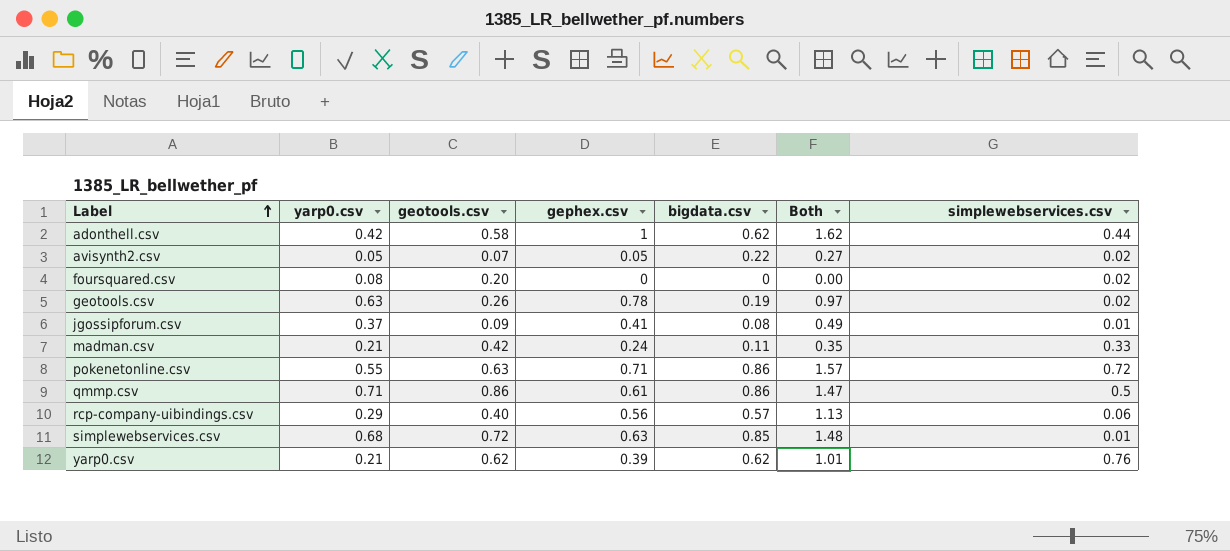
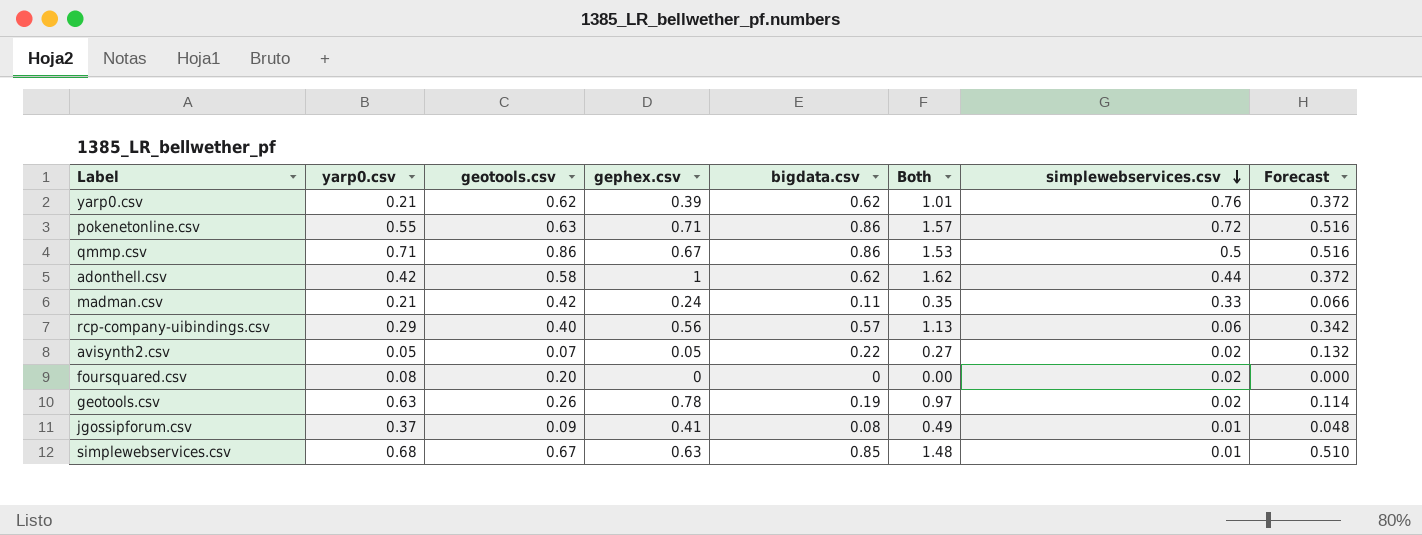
row order: Label ascending -> simplewebservices.csv descending
column Forecast | formula: none -> [bigdata.csv] * 0.6
qmmp.csv | gephex.csv: 0.61 -> 0.67
qmmp.csv | Both: 1.47 -> 1.53
simplewebservices.csv | geotools.csv: 0.72 -> 0.67

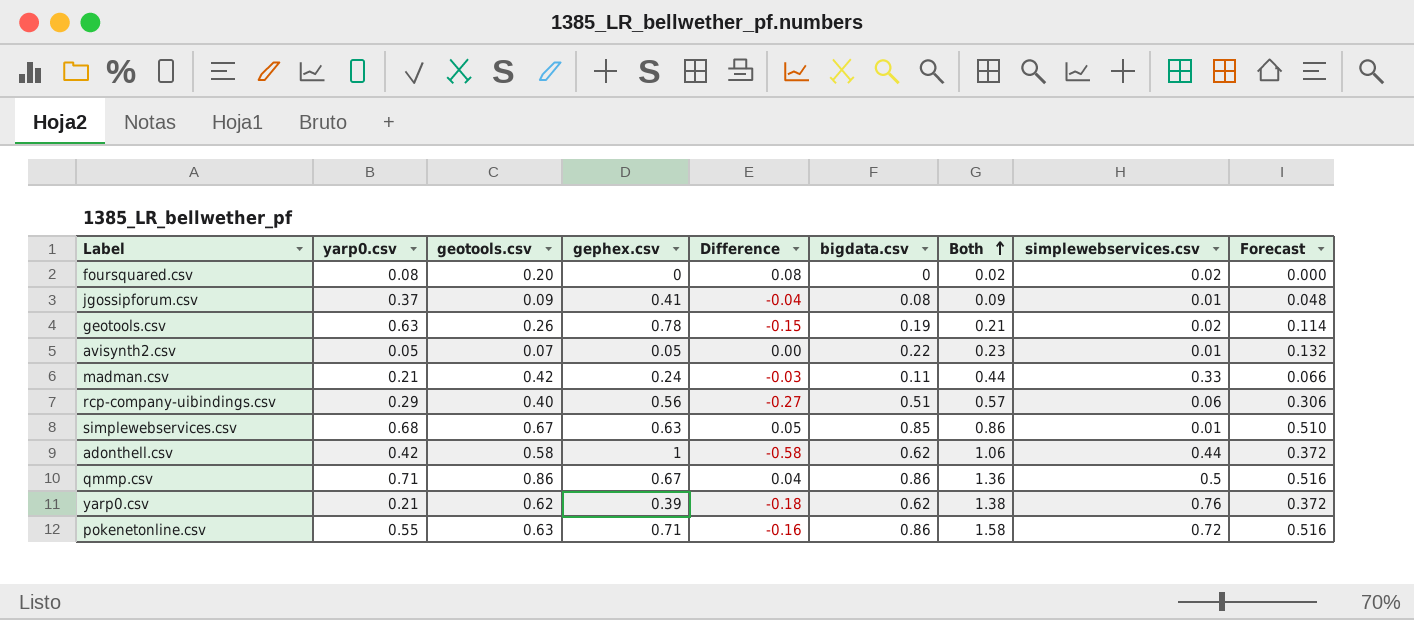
row order: simplewebservices.csv descending -> Both ascending
column Difference | formula: none -> [yarp0.csv] - [gephex.csv]
column Both | formula: [gephex.csv] + [bigdata.csv] -> [bigdata.csv] + [simplewebservices.csv]
avisynth2.csv | simplewebservices.csv: 0.02 -> 0.01
rcp-company-uibindings.csv | bigdata.csv: 0.57 -> 0.51
rcp-company-uibindings.csv | Forecast: 0.342 -> 0.306

